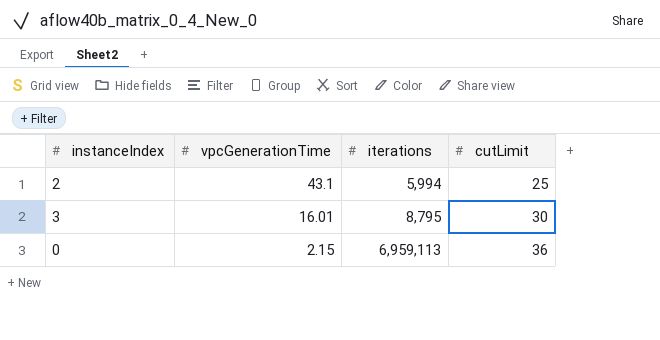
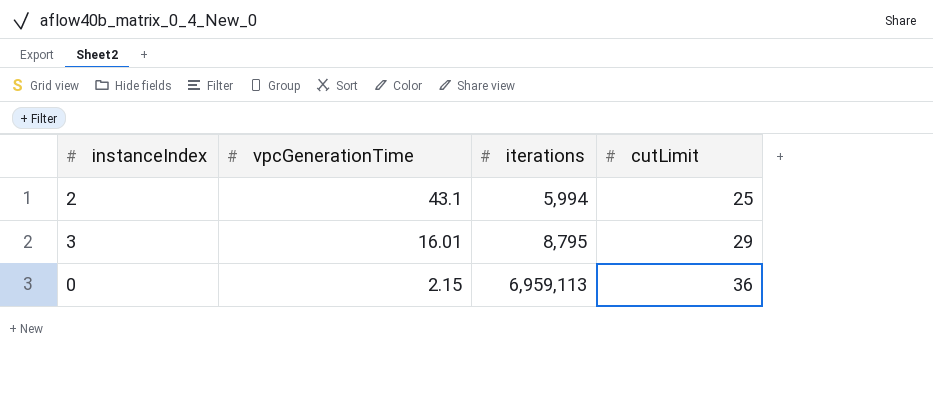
3 | cutLimit: 30 -> 29

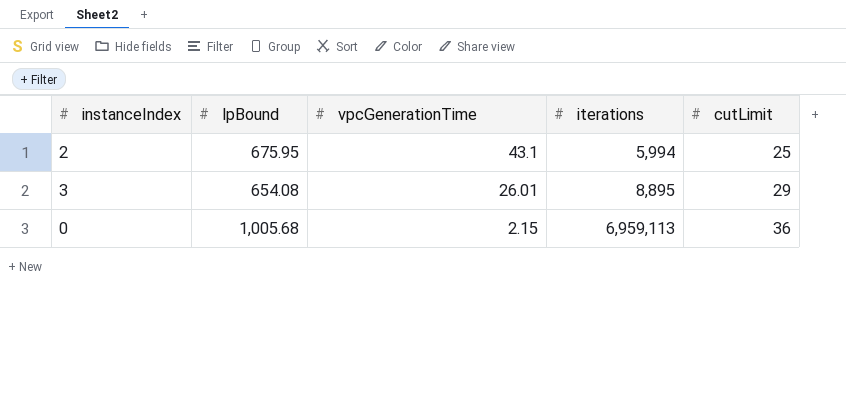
column lpBound | position: none -> 2
3 | vpcGenerationTime: 16.01 -> 26.01
3 | iterations: 8,795 -> 8,895

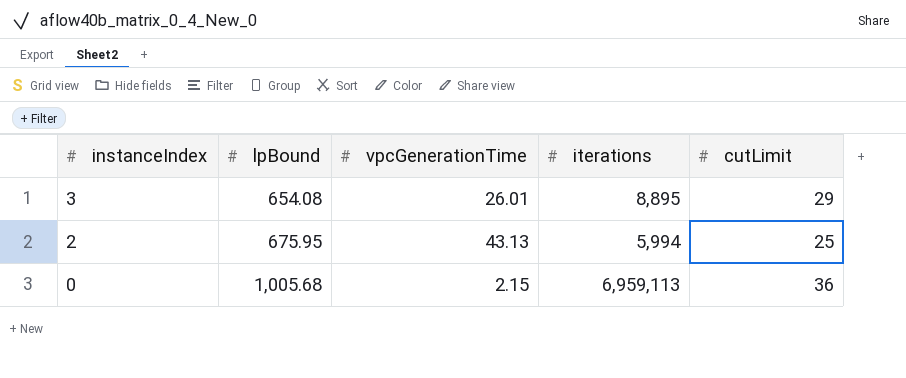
row order: vpcGenerationTime descending -> instanceIndex descending
2 | vpcGenerationTime: 43.1 -> 43.13

